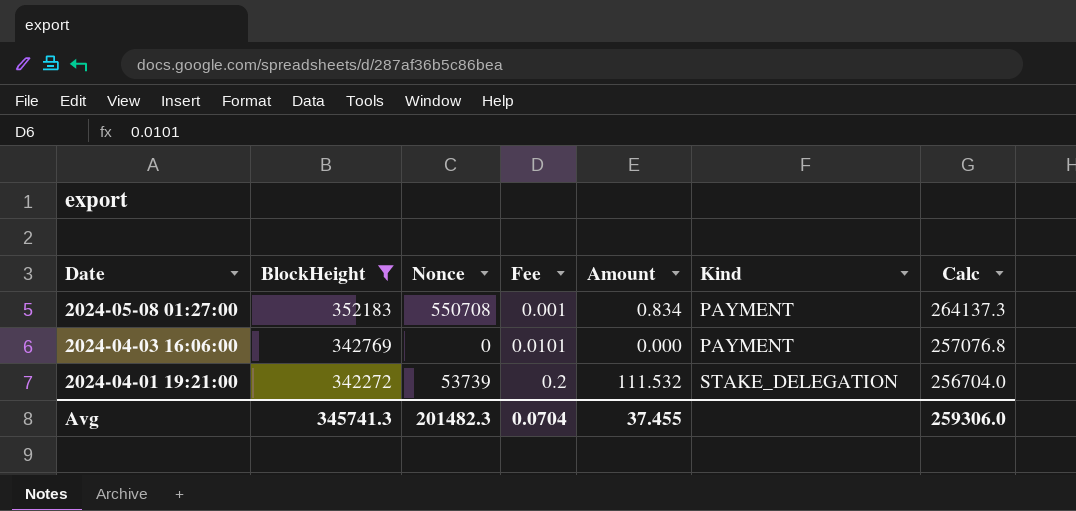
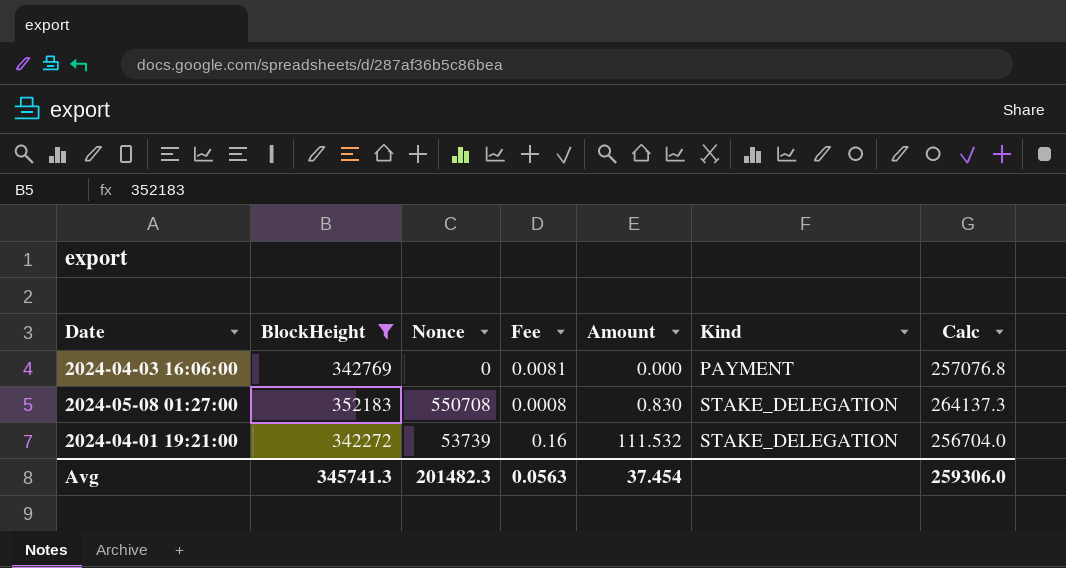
row order: Date descending -> Amount ascending
2024-04-03 16:06:00 | Fee: 0.0101 -> 0.0081
2024-05-08 01:27:00 | Fee: 0.001 -> 0.0008
2024-05-08 01:27:00 | Amount: 0.834 -> 0.830
2024-05-08 01:27:00 | Kind: PAYMENT -> STAKE_DELEGATION
2024-04-01 19:21:00 | Fee: 0.2 -> 0.16
Avg | Fee: 0.0704 -> 0.0563
Avg | Amount: 37.455 -> 37.454

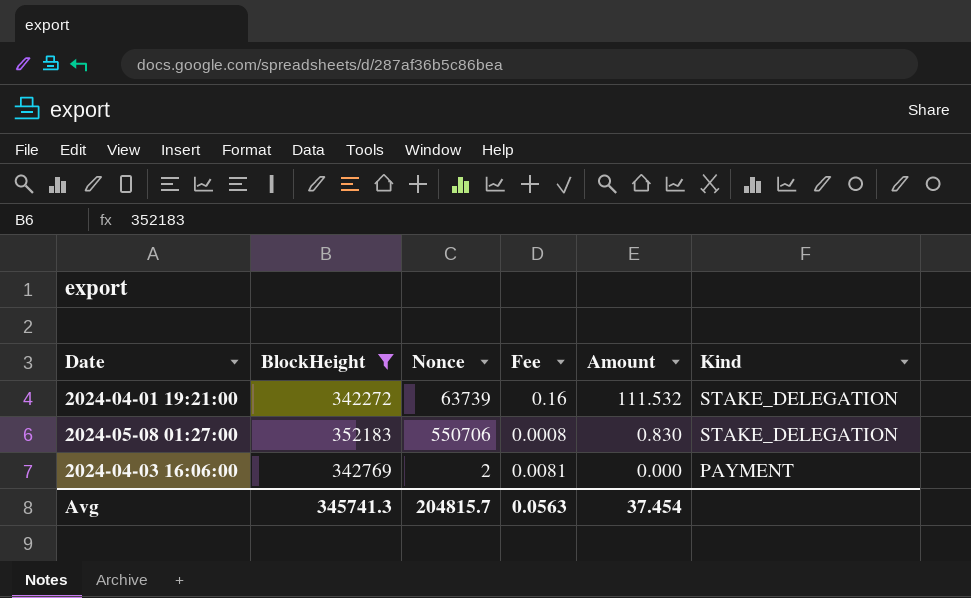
row order: Amount ascending -> Amount descending
column Calc | formula: [BlockHeight] * 0.75 -> none
2024-04-01 19:21:00 | Nonce: 53739 -> 63739
2024-05-08 01:27:00 | Nonce: 550708 -> 550706
2024-04-03 16:06:00 | Nonce: 0 -> 2
Avg | Nonce: 201482.3 -> 204815.7

